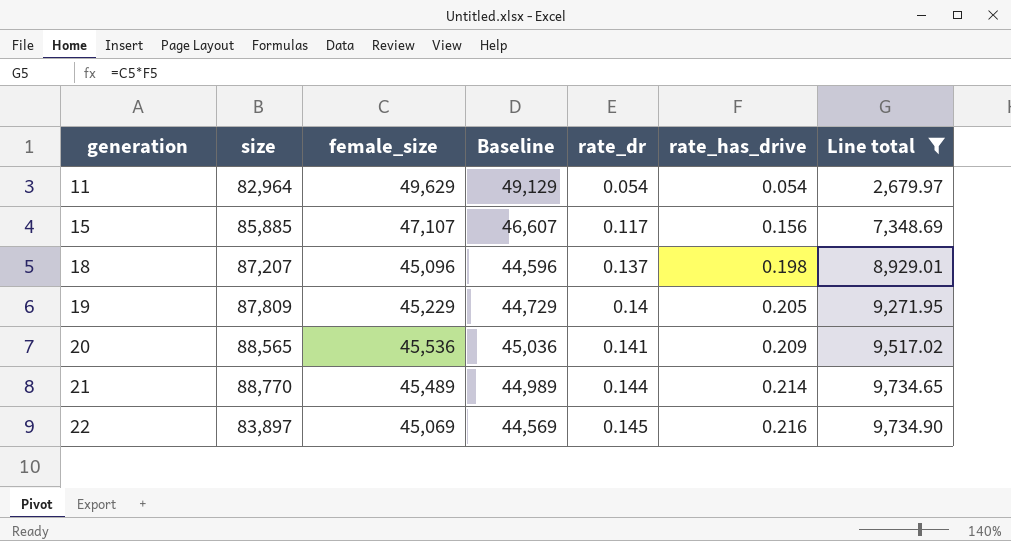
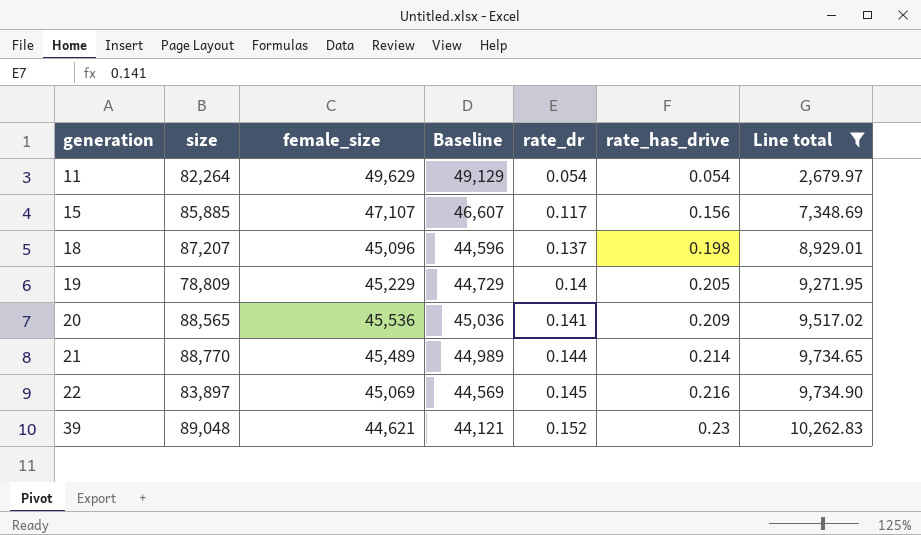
11 | size: 82,964 -> 82,264
19 | size: 87,809 -> 78,809
row 39: none -> 89,048 | 44,621 | 44,121 | 0.152 | 0.23 | 10,262.83

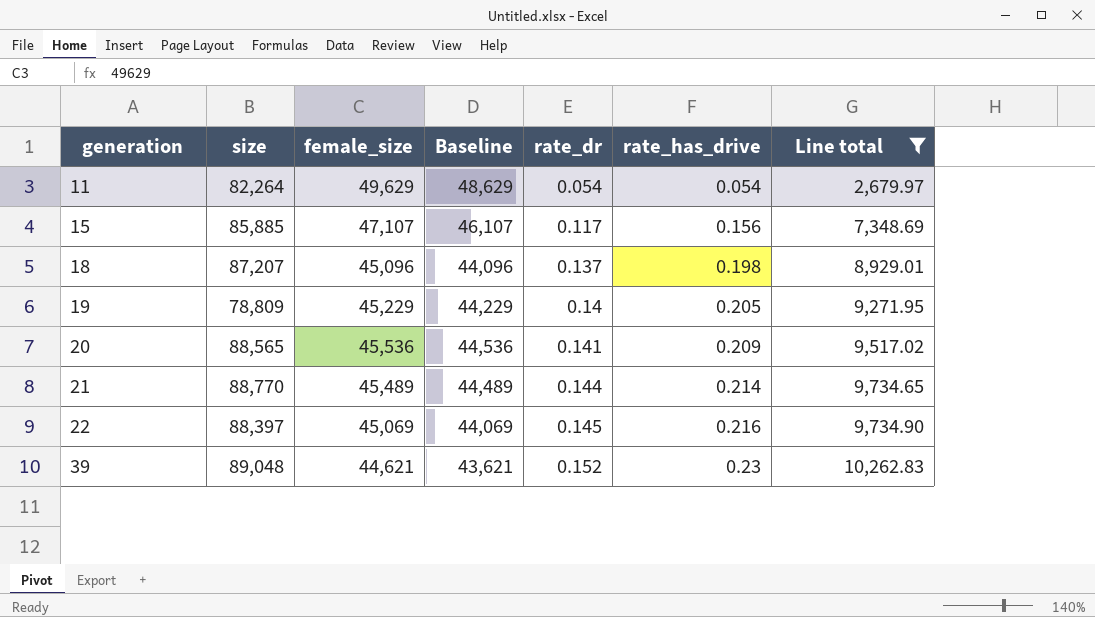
column Baseline | formula: [female_size] - 500 -> [female_size] - 1000
22 | size: 83,897 -> 88,397

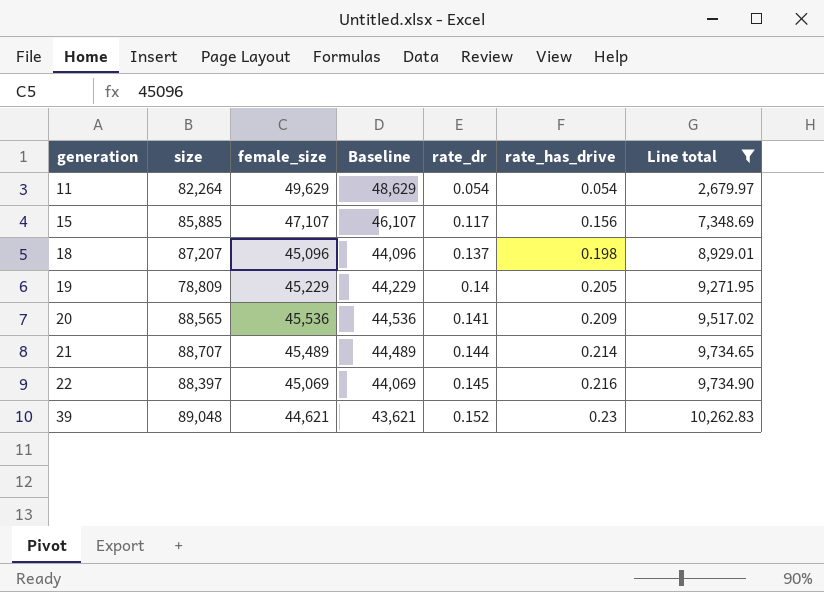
21 | size: 88,770 -> 88,707

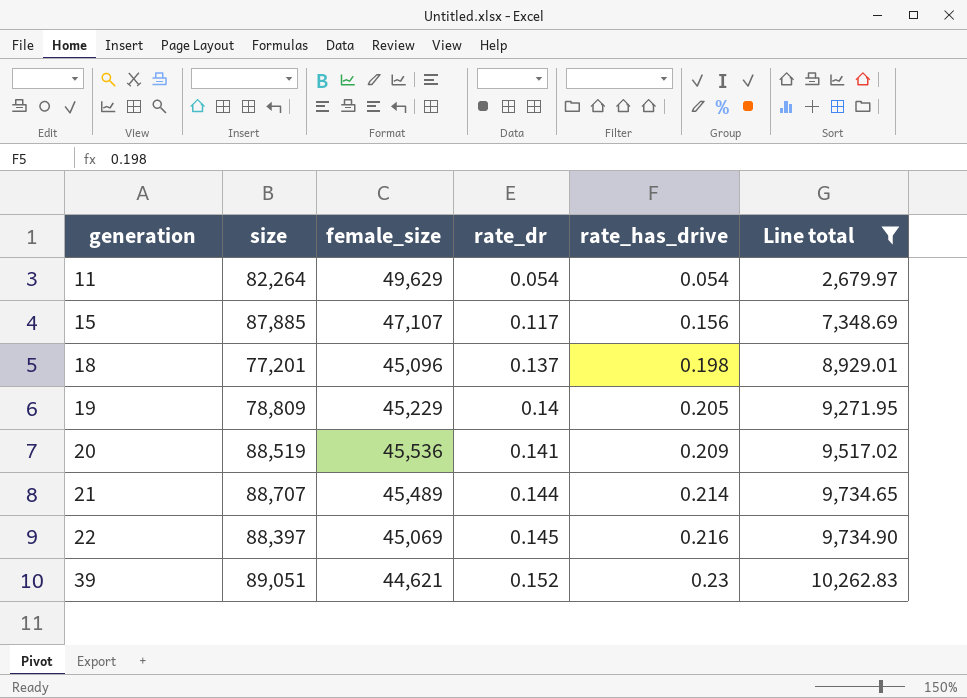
column Baseline | formula: [female_size] - 1000 -> none
15 | size: 85,885 -> 87,885
18 | size: 87,207 -> 77,201
20 | size: 88,565 -> 88,519
39 | size: 89,048 -> 89,051

